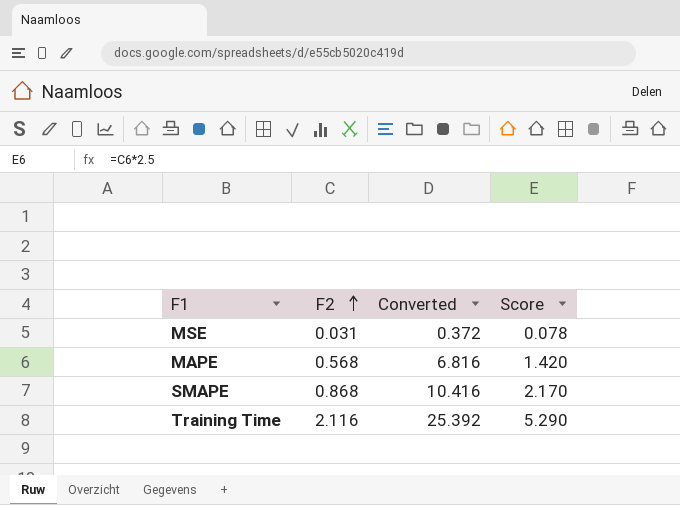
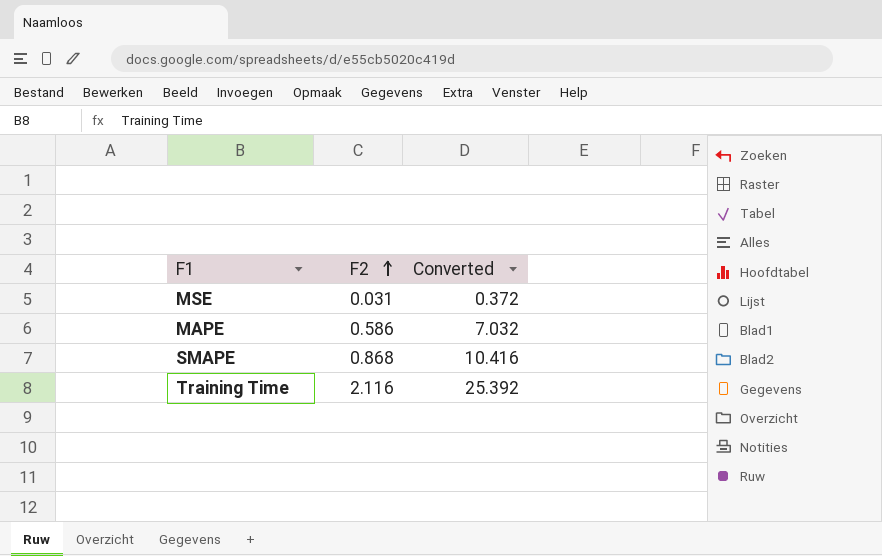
column Score | formula: [F2] * 2.5 -> none
MAPE | F2: 0.568 -> 0.586
MAPE | Converted: 6.816 -> 7.032

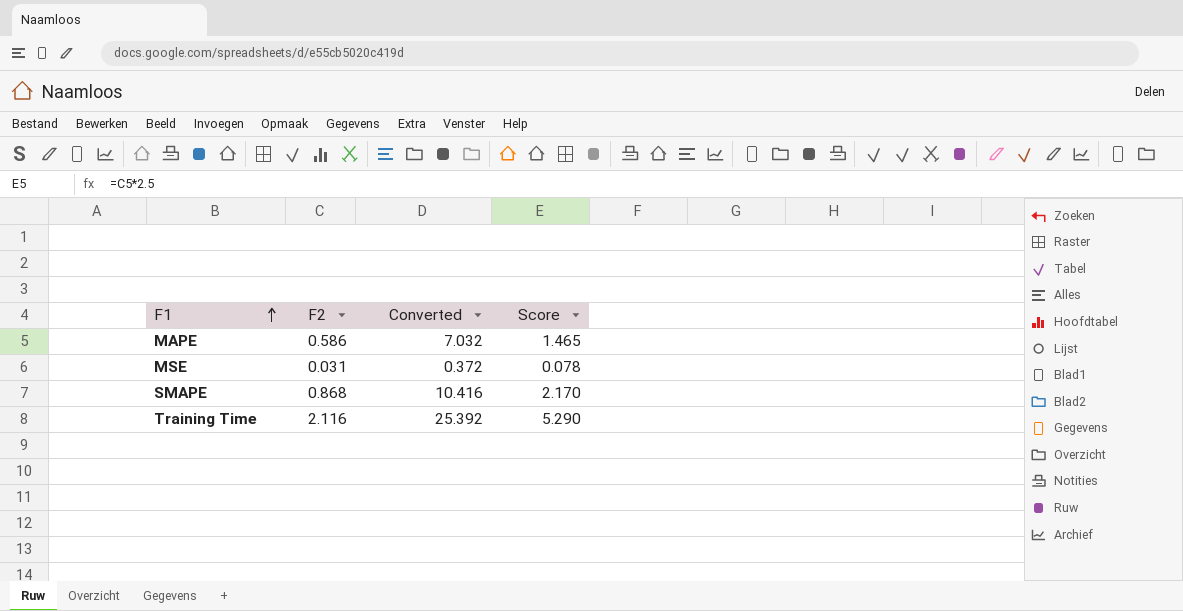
row order: F2 ascending -> F1 ascending
column Score | formula: none -> [F2] * 2.5

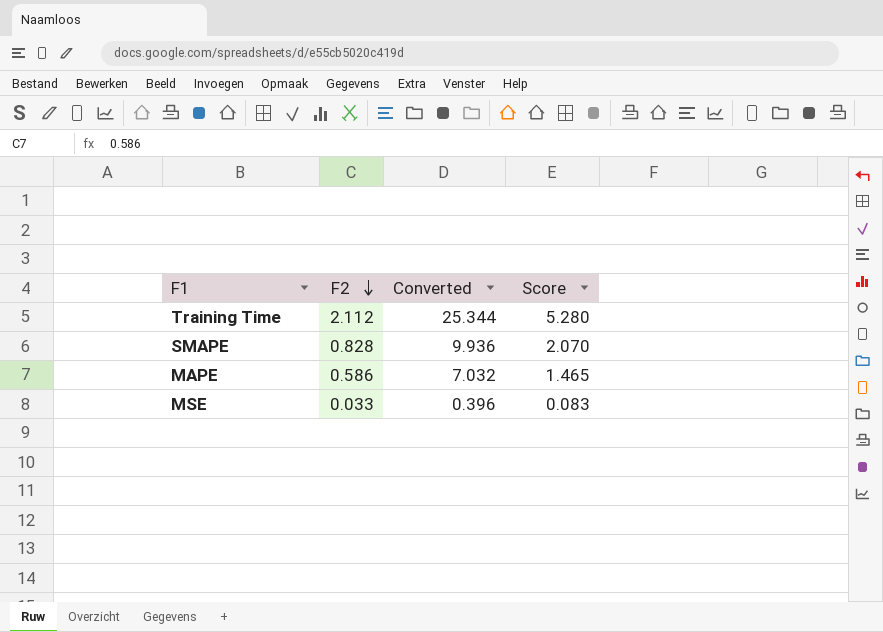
row order: F1 ascending -> F2 descending
Training Time | F2: 2.116 -> 2.112
Training Time | Converted: 25.392 -> 25.344
Training Time | Score: 5.290 -> 5.280
SMAPE | F2: 0.868 -> 0.828
SMAPE | Converted: 10.416 -> 9.936
SMAPE | Score: 2.170 -> 2.070
MSE | F2: 0.031 -> 0.033
MSE | Converted: 0.372 -> 0.396
MSE | Score: 0.078 -> 0.083

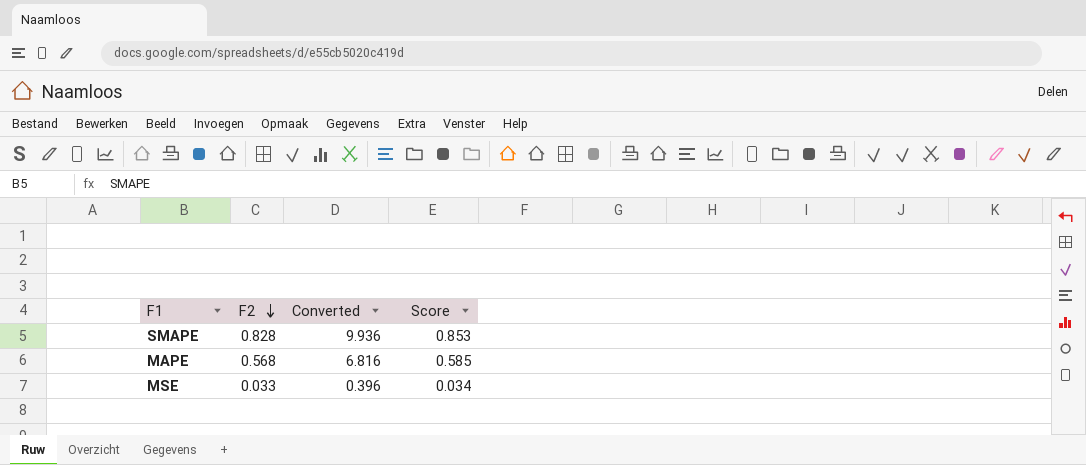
column Score | formula: [F2] * 2.5 -> [F2] * 1.03
row Training Time: 2.112 | 25.344 | 5.280 -> none
MAPE | F2: 0.586 -> 0.568
MAPE | Converted: 7.032 -> 6.816

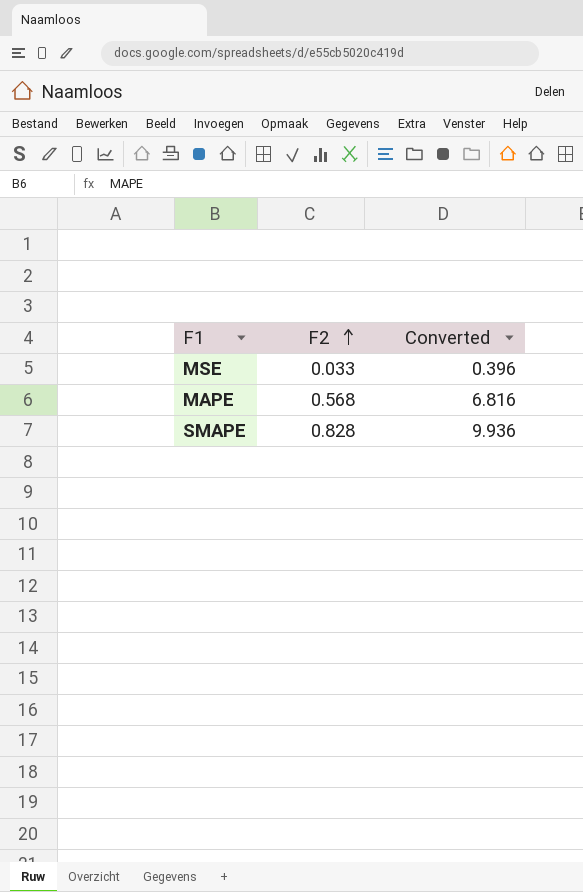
row order: F2 descending -> F2 ascending
column Score | formula: [F2] * 1.03 -> none

